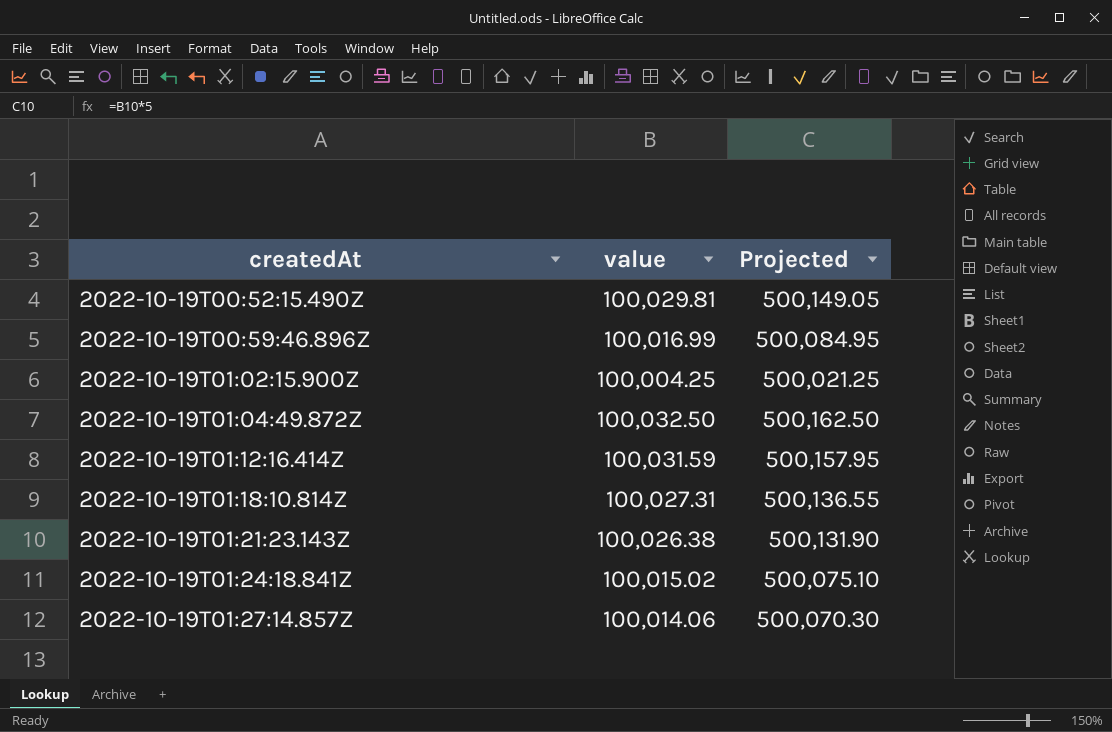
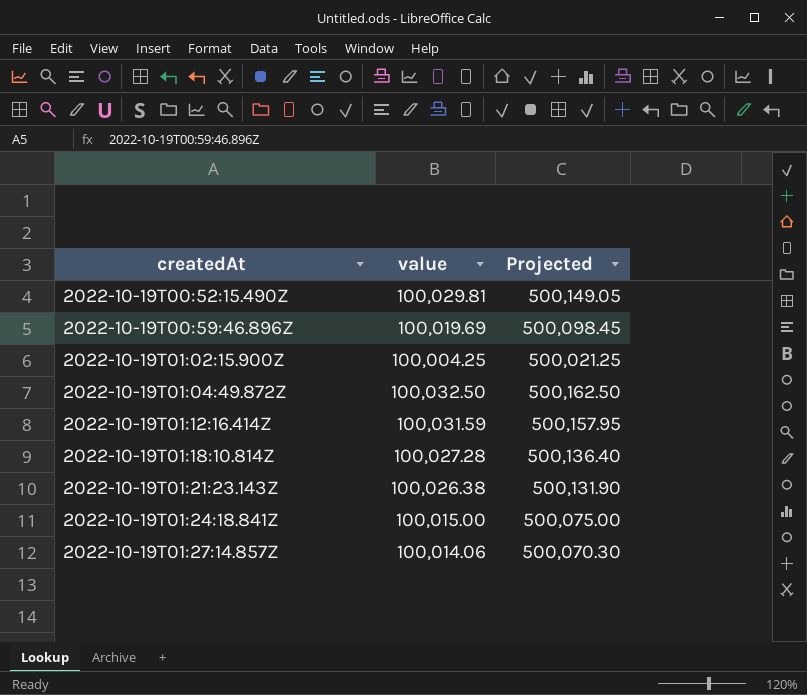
2022-10-19T00:59:46.896Z | value: 100,016.99 -> 100,019.69
2022-10-19T00:59:46.896Z | Projected: 500,084.95 -> 500,098.45
2022-10-19T01:18:10.814Z | value: 100,027.31 -> 100,027.28
2022-10-19T01:18:10.814Z | Projected: 500,136.55 -> 500,136.40
2022-10-19T01:24:18.841Z | value: 100,015.02 -> 100,015.00
2022-10-19T01:24:18.841Z | Projected: 500,075.10 -> 500,075.00

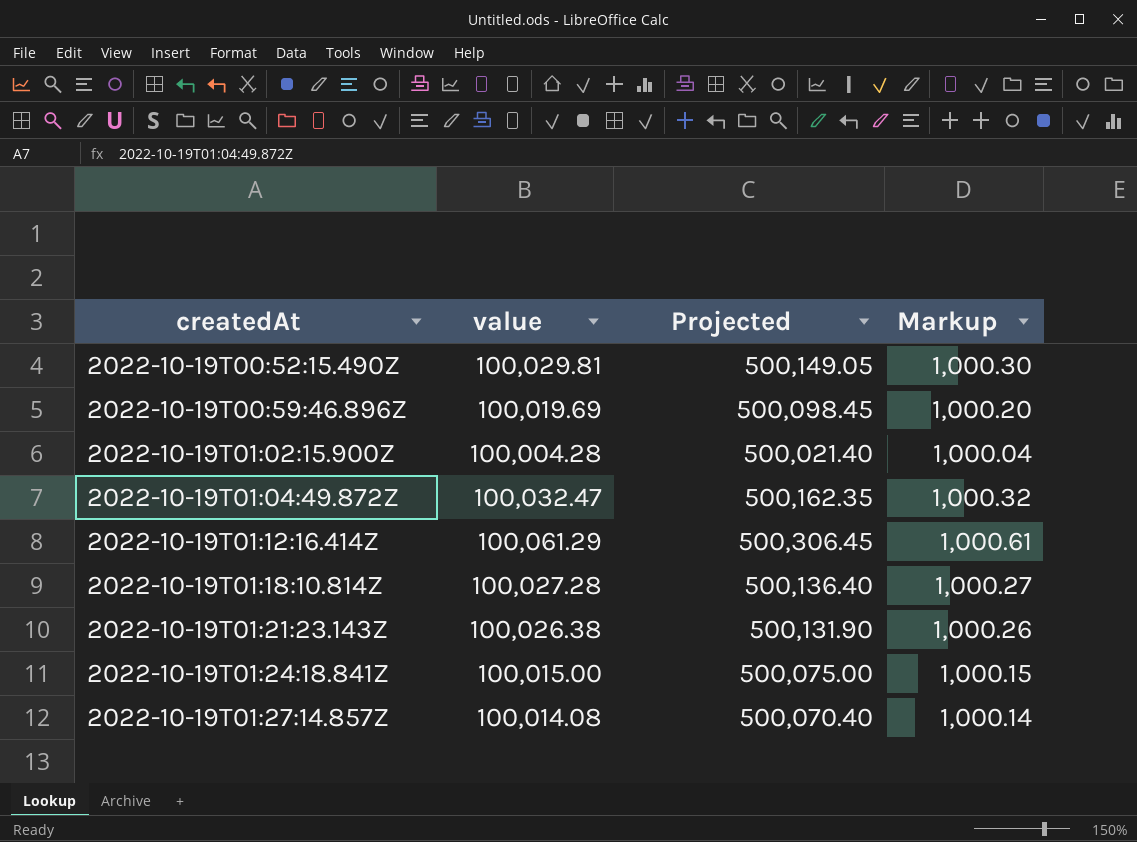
column Markup | formula: none -> [value] * 0.01
2022-10-19T01:02:15.900Z | value: 100,004.25 -> 100,004.28
2022-10-19T01:02:15.900Z | Projected: 500,021.25 -> 500,021.40
2022-10-19T01:04:49.872Z | value: 100,032.50 -> 100,032.47
2022-10-19T01:04:49.872Z | Projected: 500,162.50 -> 500,162.35
2022-10-19T01:12:16.414Z | value: 100,031.59 -> 100,061.29
2022-10-19T01:12:16.414Z | Projected: 500,157.95 -> 500,306.45
2022-10-19T01:27:14.857Z | value: 100,014.06 -> 100,014.08
2022-10-19T01:27:14.857Z | Projected: 500,070.30 -> 500,070.40

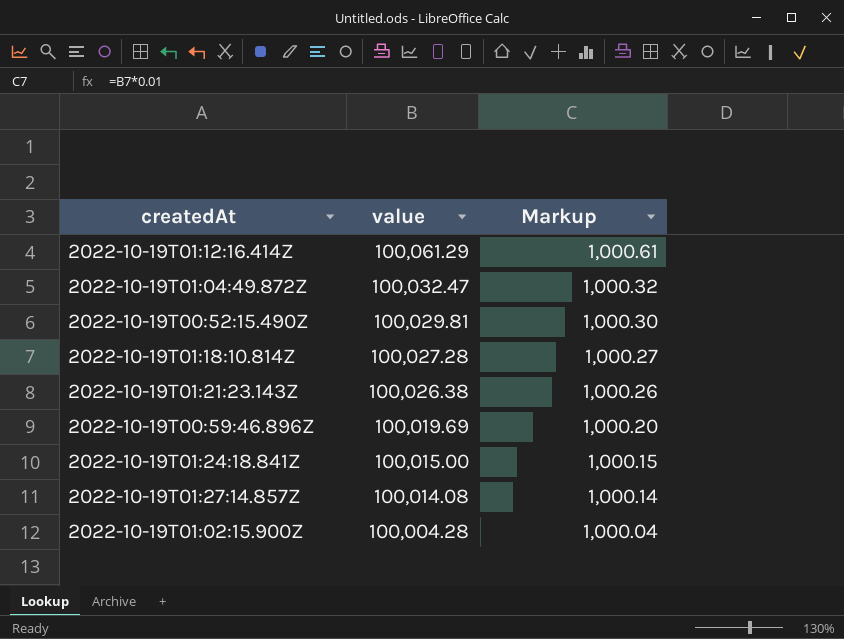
row order: createdAt ascending -> value descending
column Projected | formula: [value] * 5 -> none

